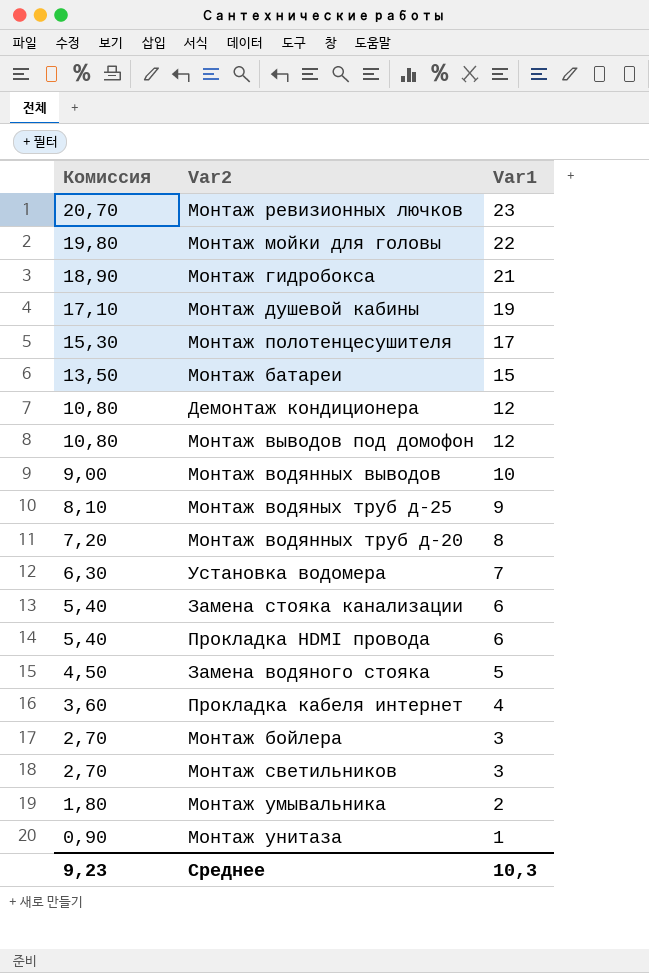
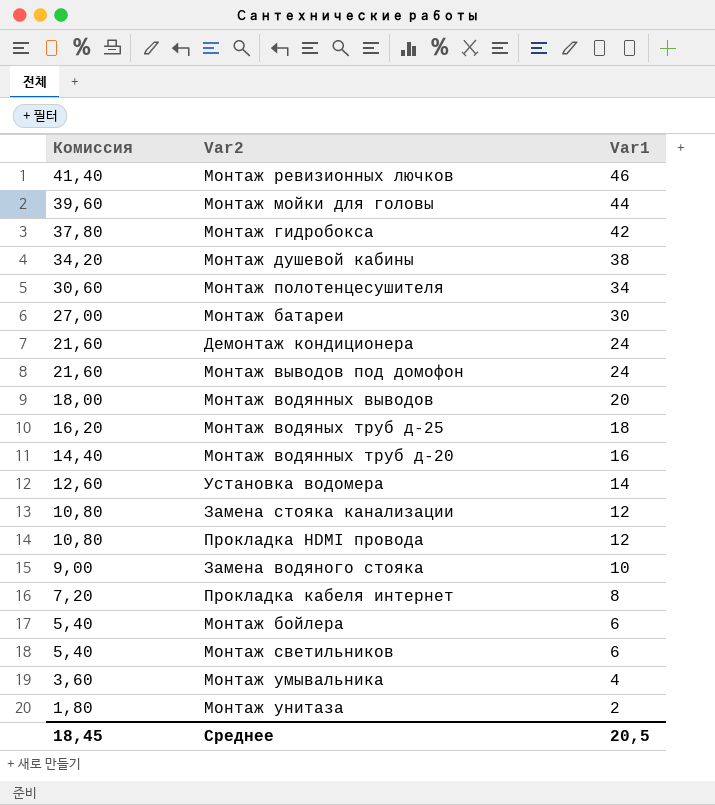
Монтаж ревизионных лючков | Комиссия: 20,70 -> 41,40
Монтаж ревизионных лючков | Var1: 23 -> 46
Монтаж мойки для головы | Комиссия: 19,80 -> 39,60
Монтаж мойки для головы | Var1: 22 -> 44
Монтаж гидробокса | Комиссия: 18,90 -> 37,80
Монтаж гидробокса | Var1: 21 -> 42
Монтаж душевой кабины | Комиссия: 17,10 -> 34,20
Монтаж душевой кабины | Var1: 19 -> 38
Монтаж полотенцесушителя | Комиссия: 15,30 -> 30,60
Монтаж полотенцесушителя | Var1: 17 -> 34
Монтаж батареи | Комиссия: 13,50 -> 27,00
Монтаж батареи | Var1: 15 -> 30
Демонтаж кондиционера | Комиссия: 10,80 -> 21,60
Демонтаж кондиционера | Var1: 12 -> 24
Монтаж выводов под домофон | Комиссия: 10,80 -> 21,60
Монтаж выводов под домофон | Var1: 12 -> 24
Монтаж водянных выводов | Комиссия: 9,00 -> 18,00
Монтаж водянных выводов | Var1: 10 -> 20
Монтаж водяных труб д-25 | Комиссия: 8,10 -> 16,20
Монтаж водяных труб д-25 | Var1: 9 -> 18
Монтаж водянных труб д-20 | Комиссия: 7,20 -> 14,40
Монтаж водянных труб д-20 | Var1: 8 -> 16
Установка водомера | Комиссия: 6,30 -> 12,60
Установка водомера | Var1: 7 -> 14
Замена стояка канализации | Комиссия: 5,40 -> 10,80
Замена стояка канализации | Var1: 6 -> 12
Прокладка HDMI провода | Комиссия: 5,40 -> 10,80
Прокладка HDMI провода | Var1: 6 -> 12
Замена водяного стояка | Комиссия: 4,50 -> 9,00
Замена водяного стояка | Var1: 5 -> 10
Прокладка кабеля интернет | Комиссия: 3,60 -> 7,20
Прокладка кабеля интернет | Var1: 4 -> 8
Монтаж бойлера | Комиссия: 2,70 -> 5,40
Монтаж бойлера | Var1: 3 -> 6
Монтаж светильников | Комиссия: 2,70 -> 5,40
Монтаж светильников | Var1: 3 -> 6
Монтаж умывальника | Комиссия: 1,80 -> 3,60
Монтаж умывальника | Var1: 2 -> 4
Монтаж унитаза | Комиссия: 0,90 -> 1,80
Монтаж унитаза | Var1: 1 -> 2
Среднее | Комиссия: 9,23 -> 18,45
Среднее | Var1: 10,3 -> 20,5

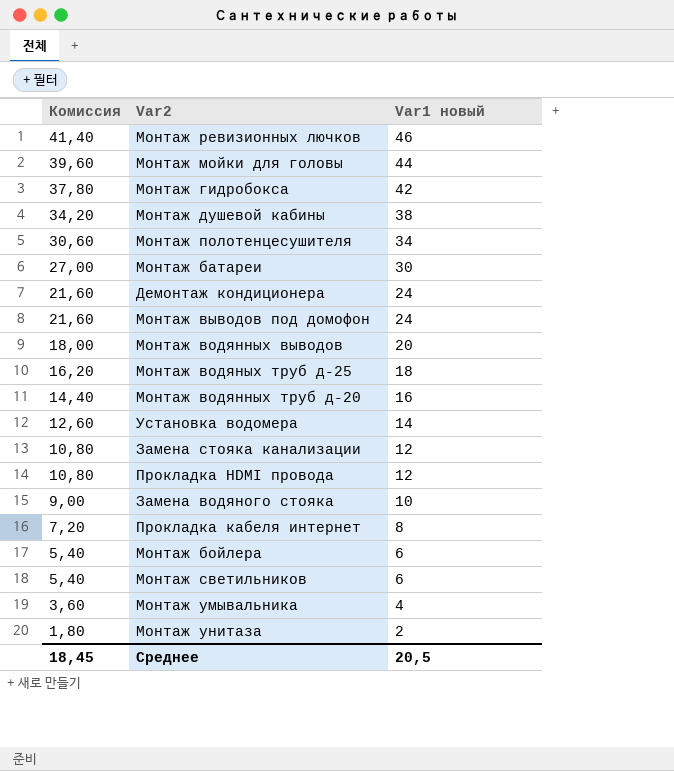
column name: Var1 -> Var1 новый

